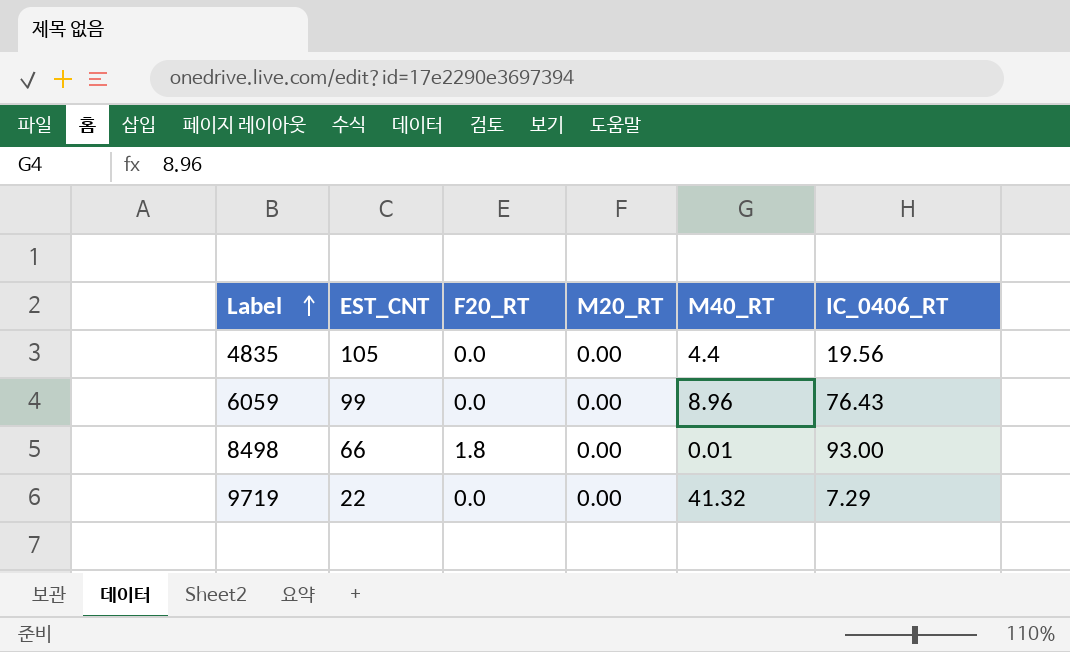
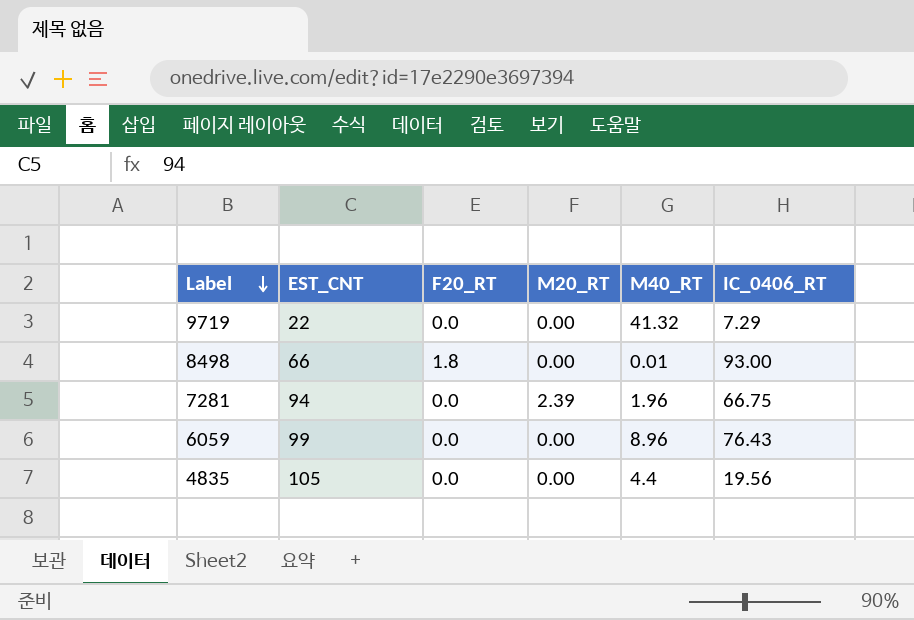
row order: Label ascending -> Label descending
row 7281: none -> 94 | 0.0 | 2.39 | 1.96 | 66.75

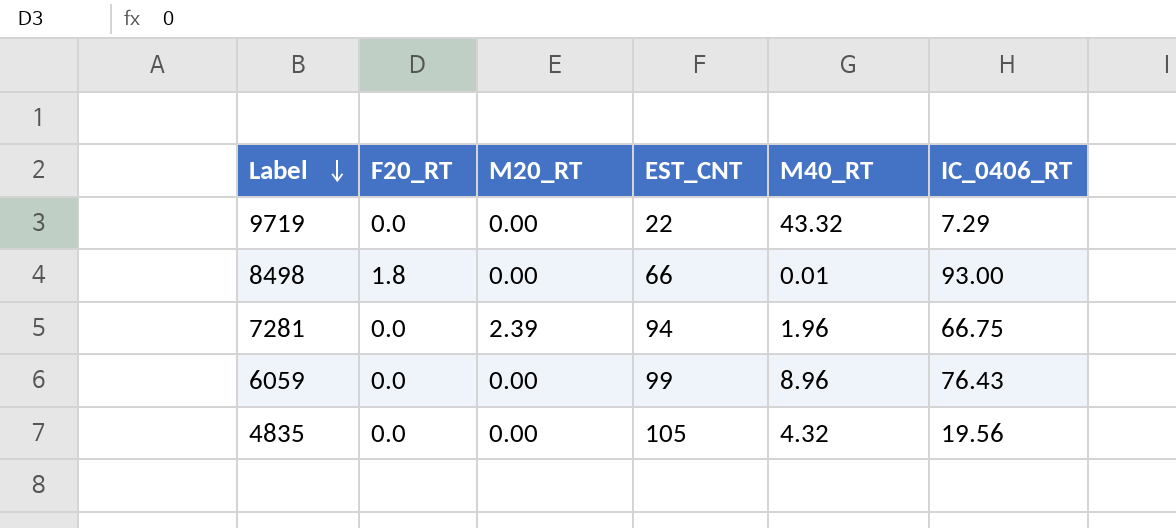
column EST_CNT | position: 2 -> 4
9719 | M40_RT: 41.32 -> 43.32
4835 | M40_RT: 4.4 -> 4.32

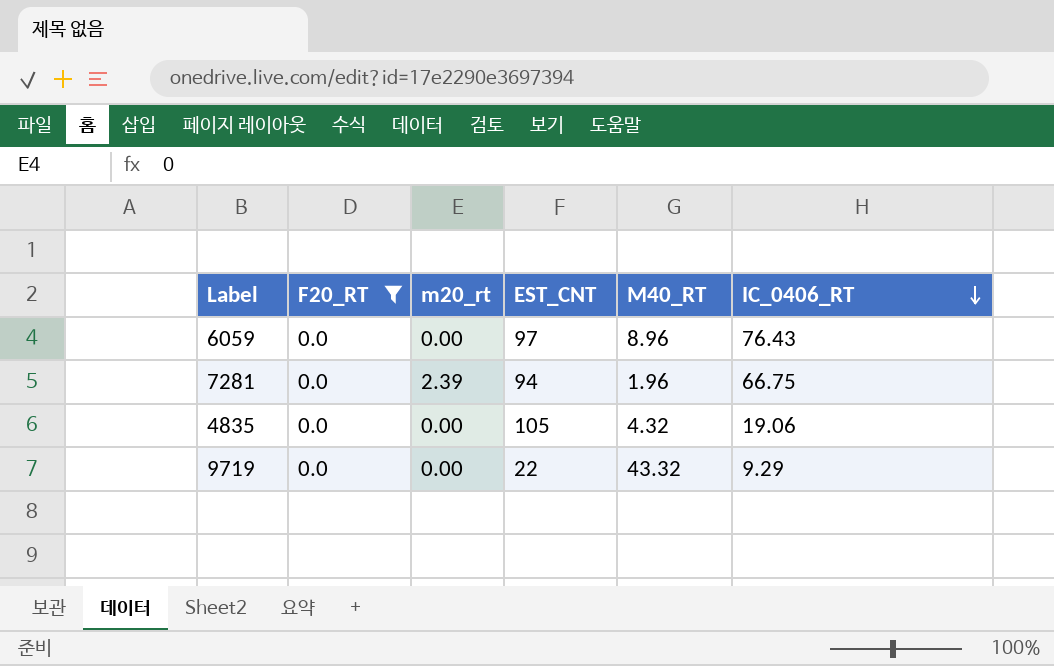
filter: none -> F20_RT = 0.0
row order: Label descending -> IC_0406_RT descending
column name: M20_RT -> m20_rt
6059 | EST_CNT: 99 -> 97
4835 | IC_0406_RT: 19.56 -> 19.06
9719 | IC_0406_RT: 7.29 -> 9.29

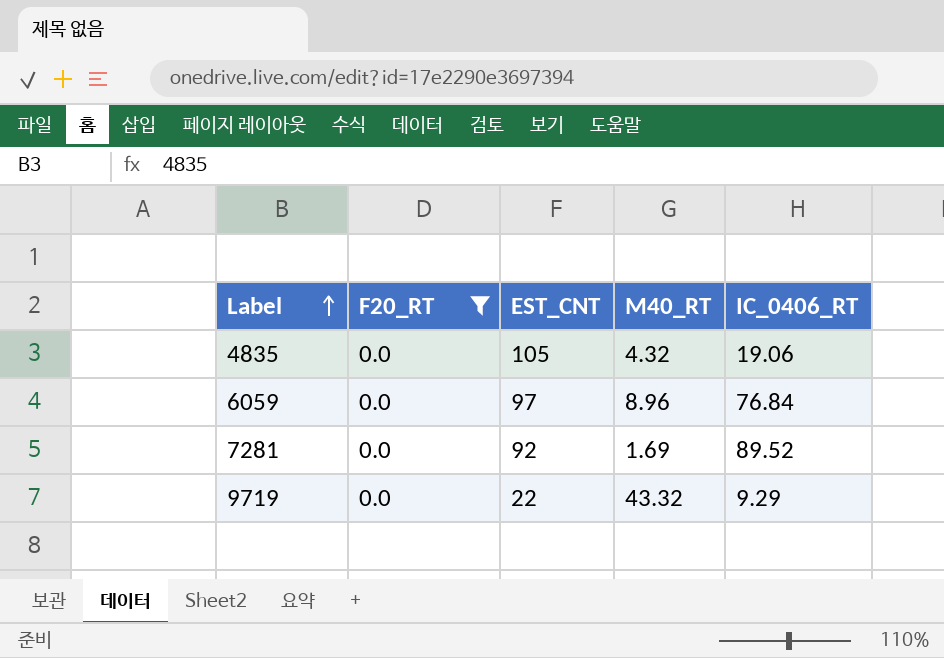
row order: IC_0406_RT descending -> Label ascending
column m20_rt | position: 3 -> none
6059 | IC_0406_RT: 76.43 -> 76.84
7281 | EST_CNT: 94 -> 92
7281 | M40_RT: 1.96 -> 1.69
7281 | IC_0406_RT: 66.75 -> 89.52

